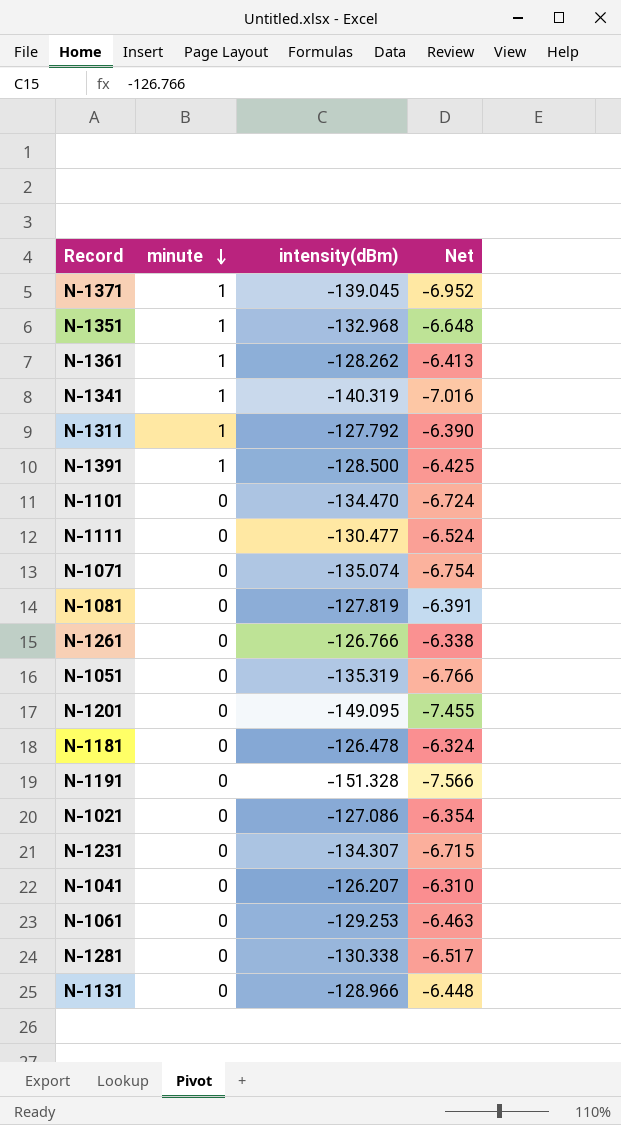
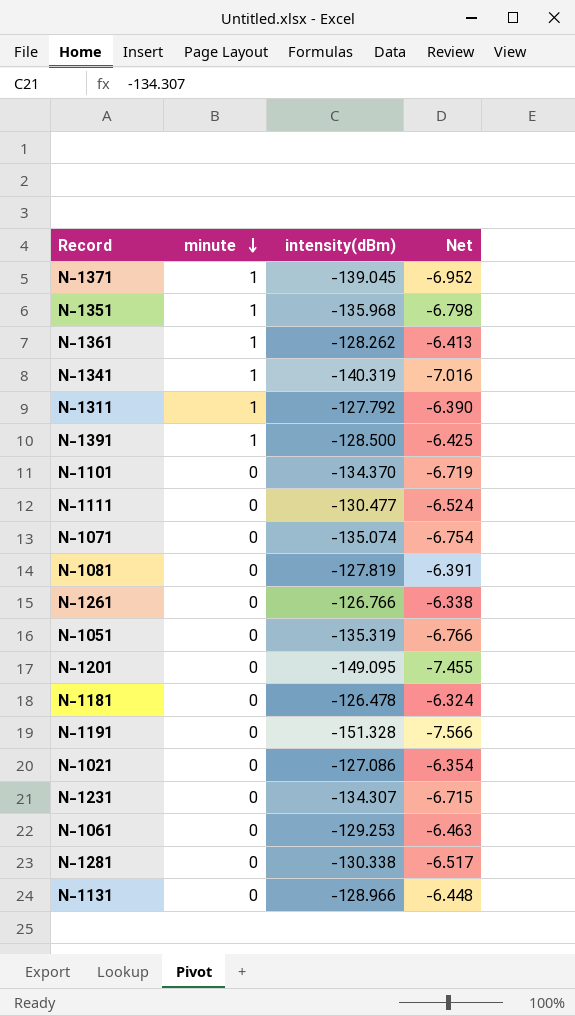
row N-1041: 0 | -126.207 | -6.310 -> none
N-1351 | intensity(dBm): -132.968 -> -135.968
N-1351 | Net: -6.648 -> -6.798
N-1101 | intensity(dBm): -134.470 -> -134.370
N-1101 | Net: -6.724 -> -6.719

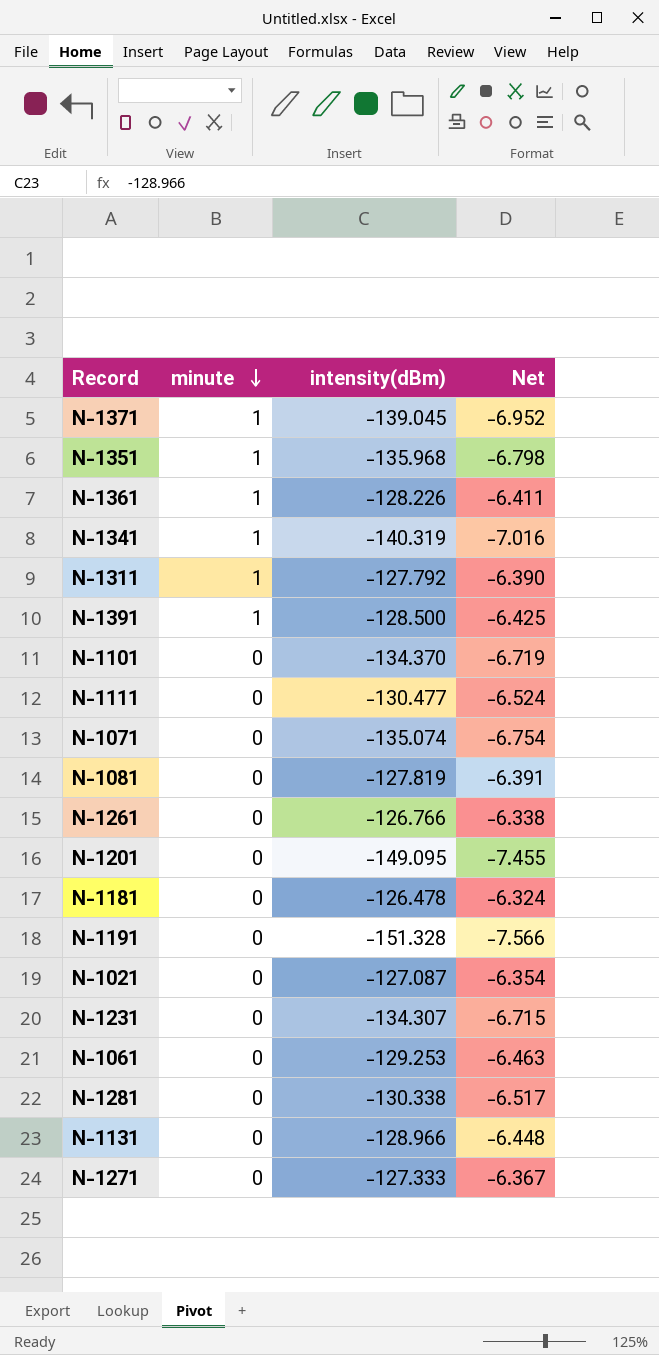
row N-1051: 0 | -135.319 | -6.766 -> none
N-1361 | intensity(dBm): -128.262 -> -128.226
N-1361 | Net: -6.413 -> -6.411
N-1021 | intensity(dBm): -127.086 -> -127.087
row N-1271: none -> 0 | -127.333 | -6.367

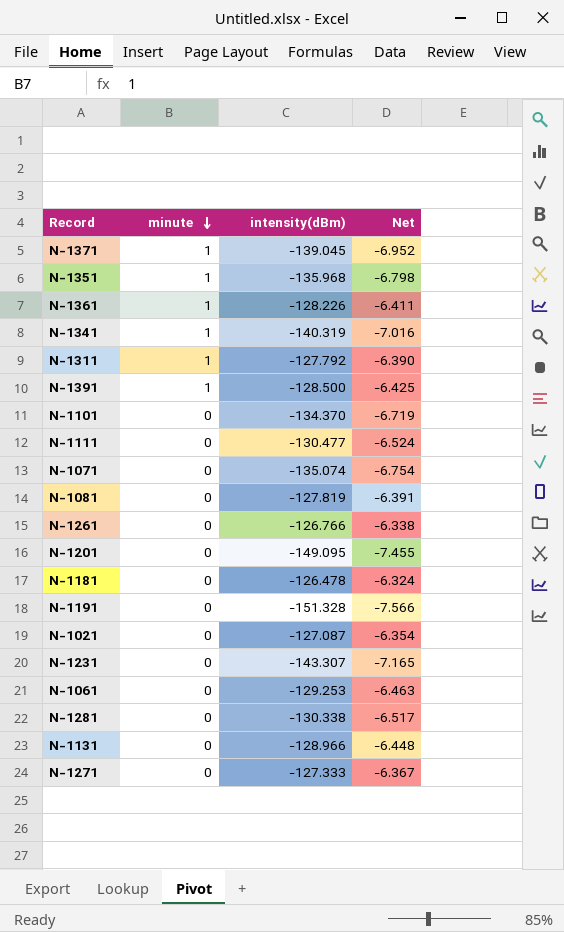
N-1231 | intensity(dBm): -134.307 -> -143.307
N-1231 | Net: -6.715 -> -7.165

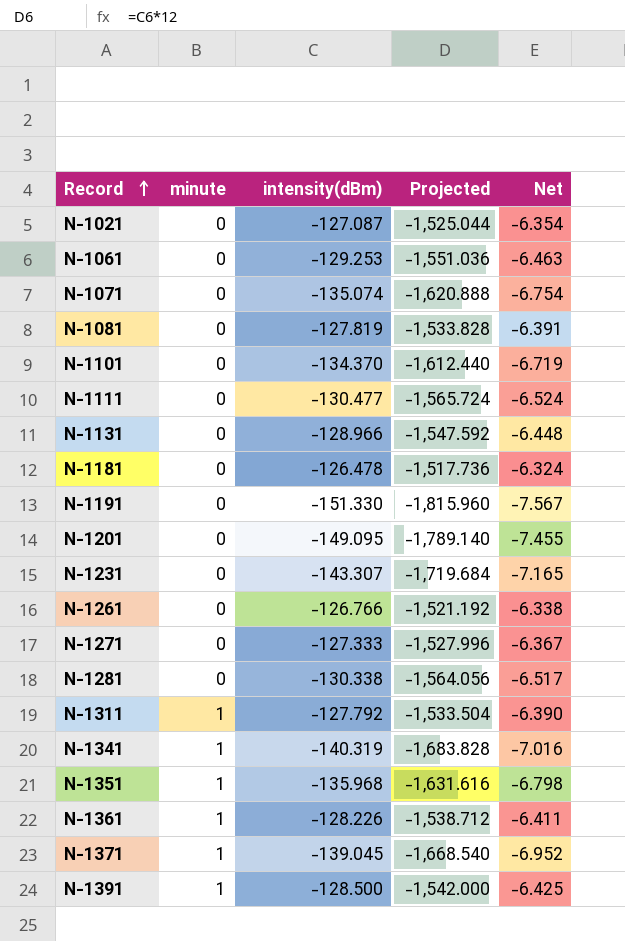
row order: minute descending -> Record ascending
column Projected | formula: none -> [intensity(dBm)] * 12
N-1191 | intensity(dBm): -151.328 -> -151.330
N-1191 | Net: -7.566 -> -7.567

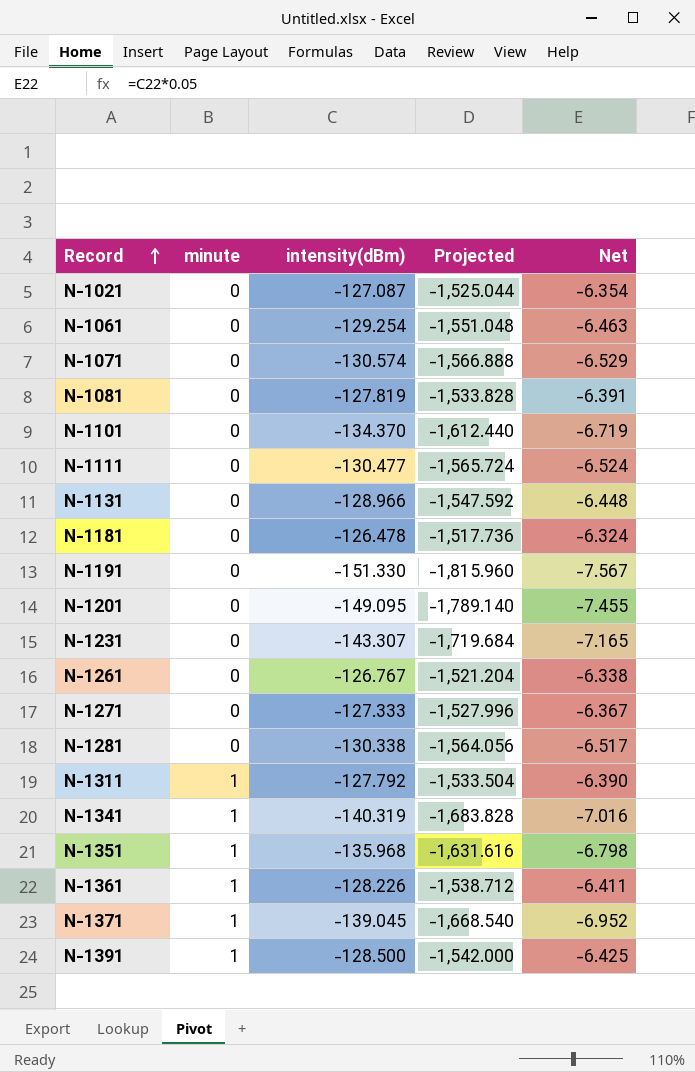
N-1061 | intensity(dBm): -129.253 -> -129.254
N-1061 | Projected: -1,551.036 -> -1,551.048
N-1071 | intensity(dBm): -135.074 -> -130.574
N-1071 | Projected: -1,620.888 -> -1,566.888
N-1071 | Net: -6.754 -> -6.529
N-1261 | intensity(dBm): -126.766 -> -126.767
N-1261 | Projected: -1,521.192 -> -1,521.204

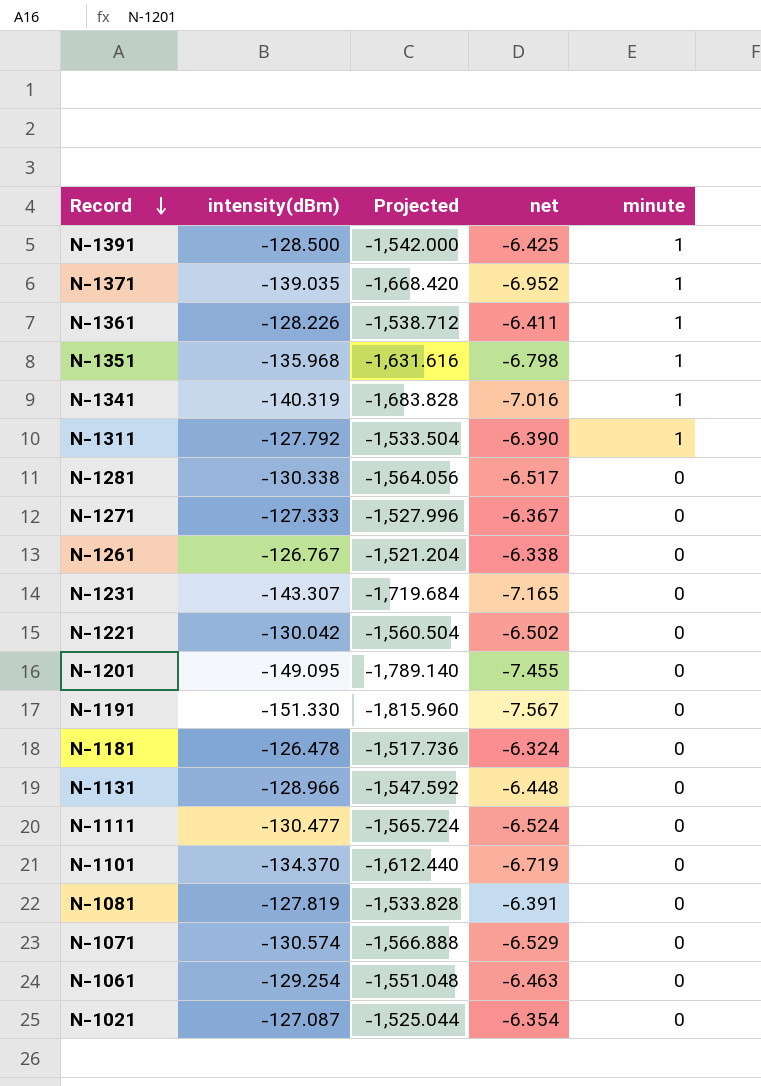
row order: Record ascending -> Record descending
column name: Net -> net
column minute | position: 2 -> 5
N-1371 | intensity(dBm): -139.045 -> -139.035
N-1371 | Projected: -1,668.540 -> -1,668.420
row N-1221: none -> -130.042 | -1,560.504 | -6.502 | 0

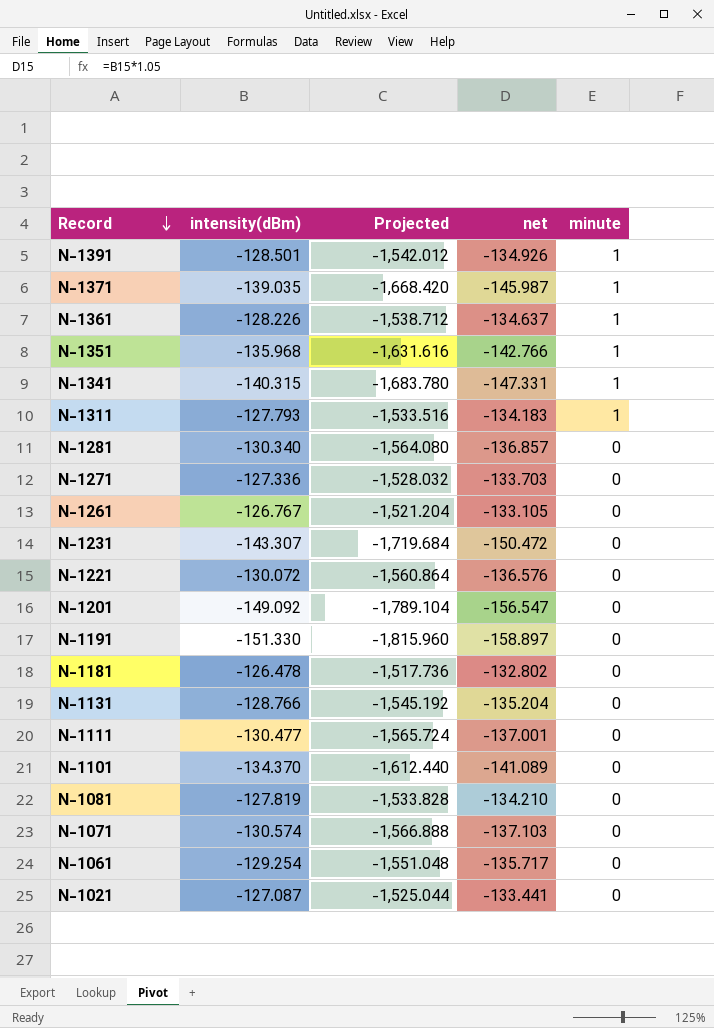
column net | formula: [intensity(dBm)] * 0.05 -> [intensity(dBm)] * 1.05
N-1391 | intensity(dBm): -128.500 -> -128.501
N-1391 | Projected: -1,542.000 -> -1,542.012
N-1341 | intensity(dBm): -140.319 -> -140.315
N-1341 | Projected: -1,683.828 -> -1,683.780
N-1311 | intensity(dBm): -127.792 -> -127.793
N-1311 | Projected: -1,533.504 -> -1,533.516
N-1281 | intensity(dBm): -130.338 -> -130.340
N-1281 | Projected: -1,564.056 -> -1,564.080
N-1271 | intensity(dBm): -127.333 -> -127.336
N-1271 | Projected: -1,527.996 -> -1,528.032
N-1221 | intensity(dBm): -130.042 -> -130.072
N-1221 | Projected: -1,560.504 -> -1,560.864
N-1201 | intensity(dBm): -149.095 -> -149.092
N-1201 | Projected: -1,789.140 -> -1,789.104
N-1131 | intensity(dBm): -128.966 -> -128.766
N-1131 | Projected: -1,547.592 -> -1,545.192

